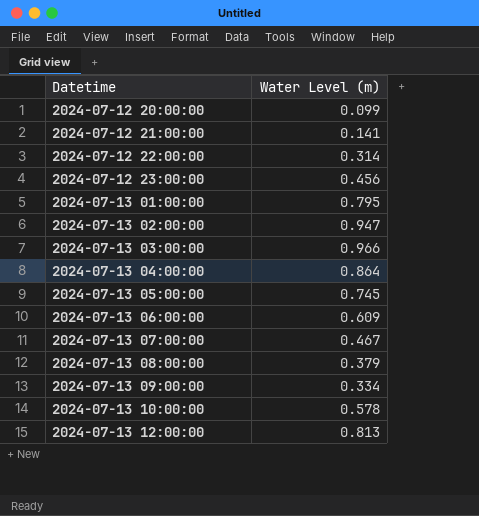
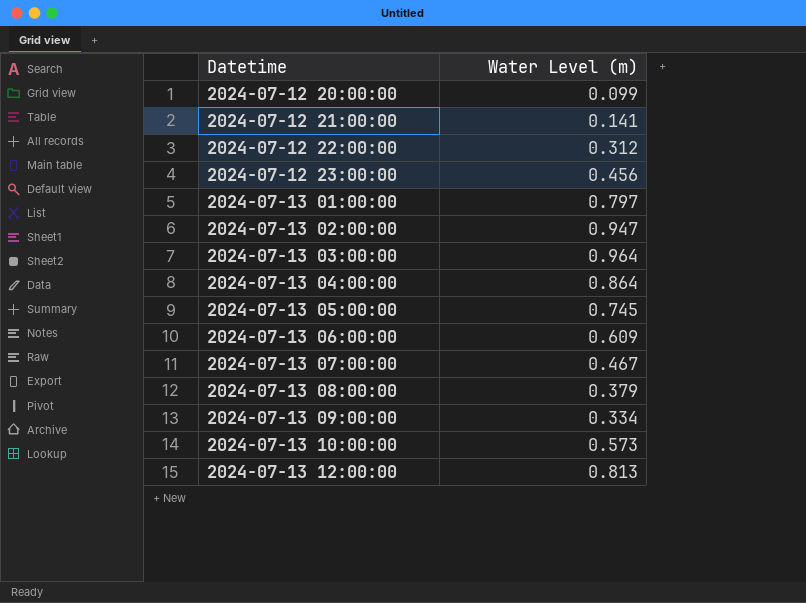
2024-07-12 22:00:00 | Water Level (m): 0.314 -> 0.312
2024-07-13 01:00:00 | Water Level (m): 0.795 -> 0.797
2024-07-13 03:00:00 | Water Level (m): 0.966 -> 0.964
2024-07-13 10:00:00 | Water Level (m): 0.578 -> 0.573

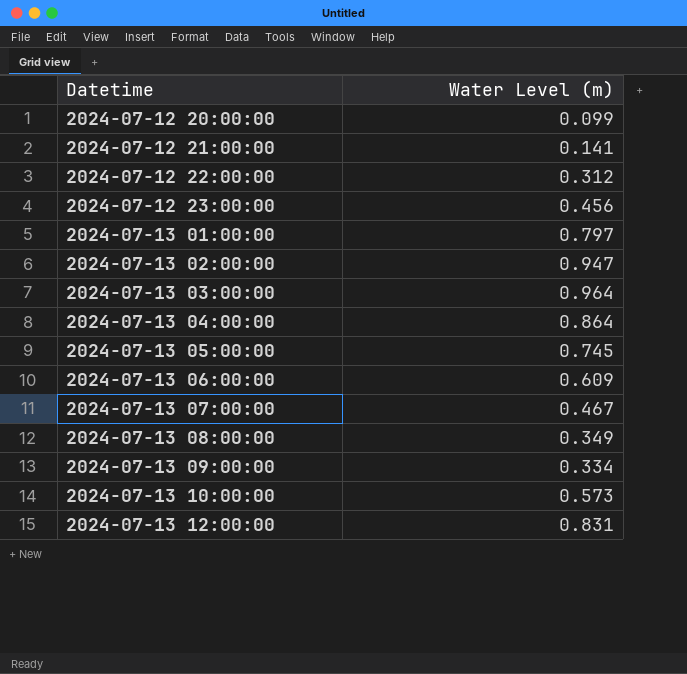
2024-07-13 08:00:00 | Water Level (m): 0.379 -> 0.349
2024-07-13 12:00:00 | Water Level (m): 0.813 -> 0.831

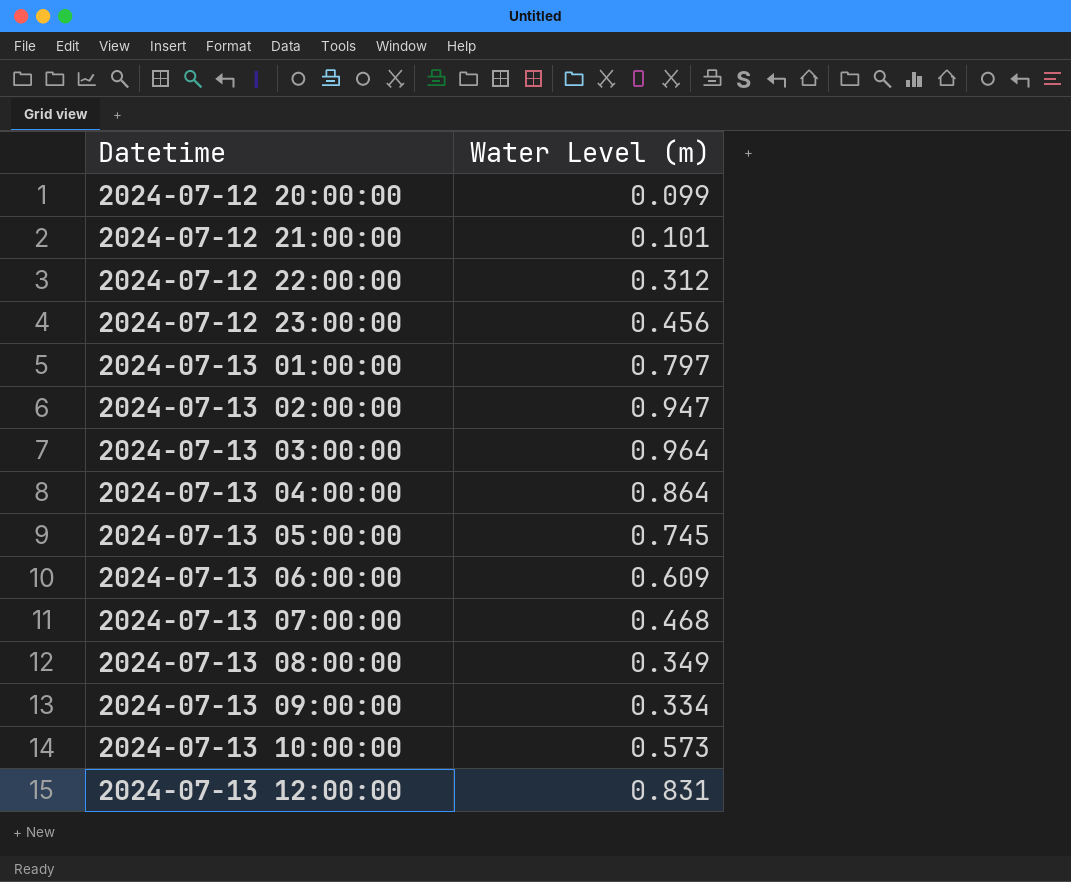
2024-07-12 21:00:00 | Water Level (m): 0.141 -> 0.101
2024-07-13 07:00:00 | Water Level (m): 0.467 -> 0.468

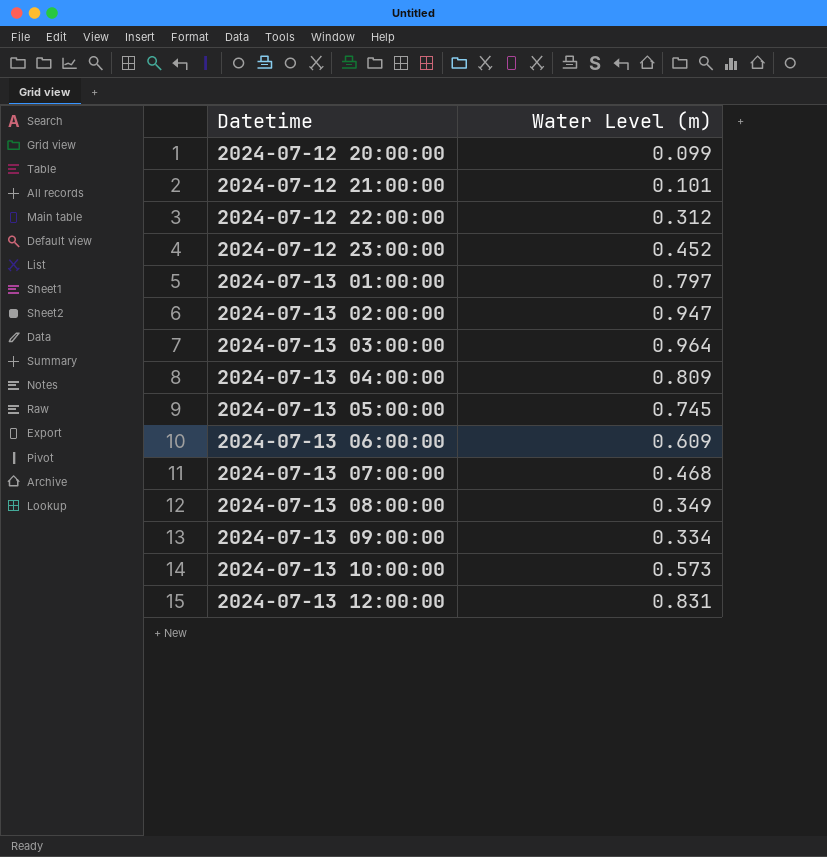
2024-07-12 23:00:00 | Water Level (m): 0.456 -> 0.452
2024-07-13 04:00:00 | Water Level (m): 0.864 -> 0.809

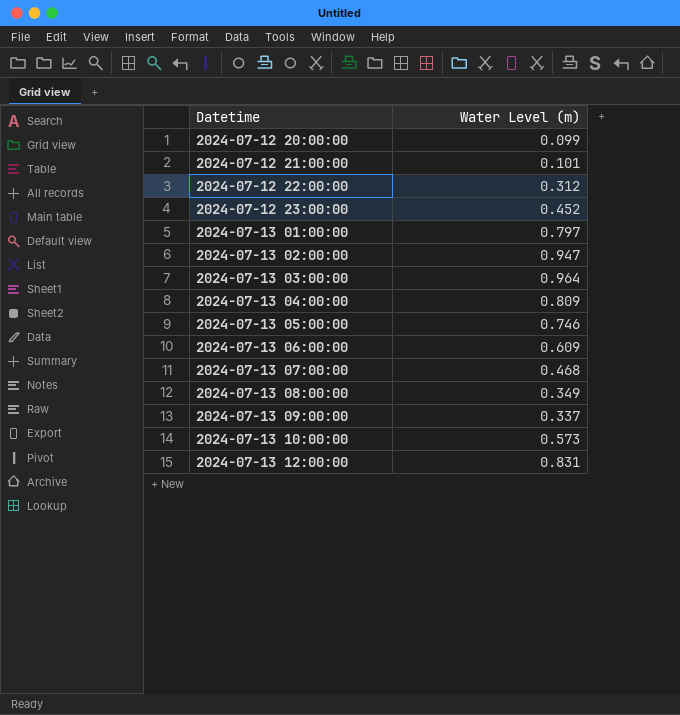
2024-07-13 05:00:00 | Water Level (m): 0.745 -> 0.746
2024-07-13 09:00:00 | Water Level (m): 0.334 -> 0.337

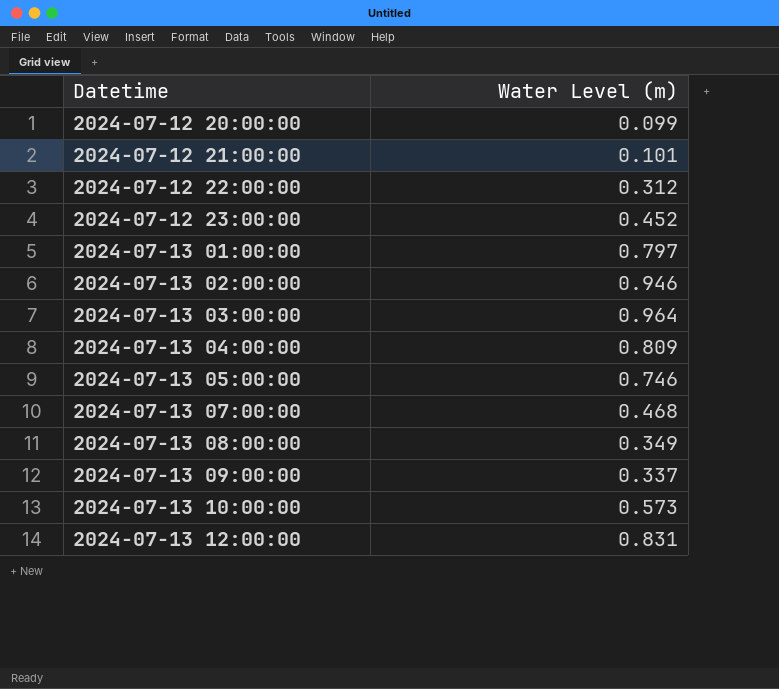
row 2024-07-13 06:00:00: 0.609 -> none
2024-07-13 02:00:00 | Water Level (m): 0.947 -> 0.946

